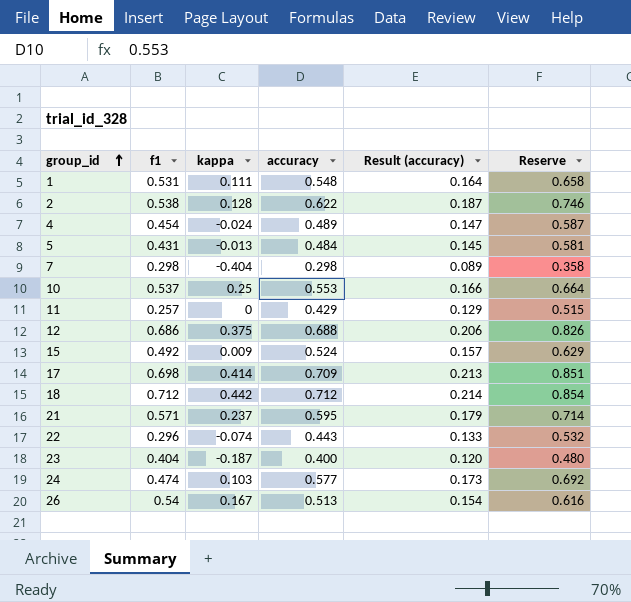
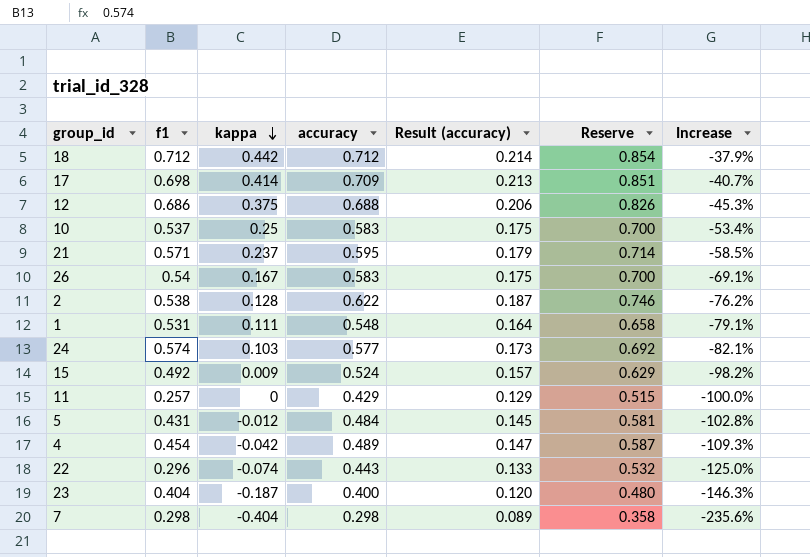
row order: group_id ascending -> kappa descending
column Increase | formula: none -> ([kappa] - [f1]) / [f1]
10 | accuracy: 0.553 -> 0.583
10 | Result (accuracy): 0.166 -> 0.175
10 | Reserve: 0.664 -> 0.700
26 | accuracy: 0.513 -> 0.583
26 | Result (accuracy): 0.154 -> 0.175
26 | Reserve: 0.616 -> 0.700
24 | f1: 0.474 -> 0.574
5 | kappa: -0.013 -> -0.012
4 | kappa: -0.024 -> -0.042

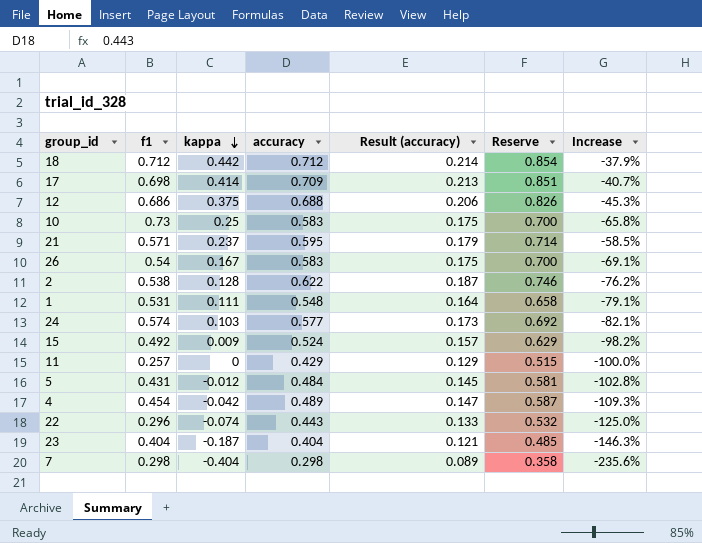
10 | f1: 0.537 -> 0.73
10 | Increase: -53.4% -> -65.8%
23 | accuracy: 0.400 -> 0.404
23 | Result (accuracy): 0.120 -> 0.121
23 | Reserve: 0.480 -> 0.485

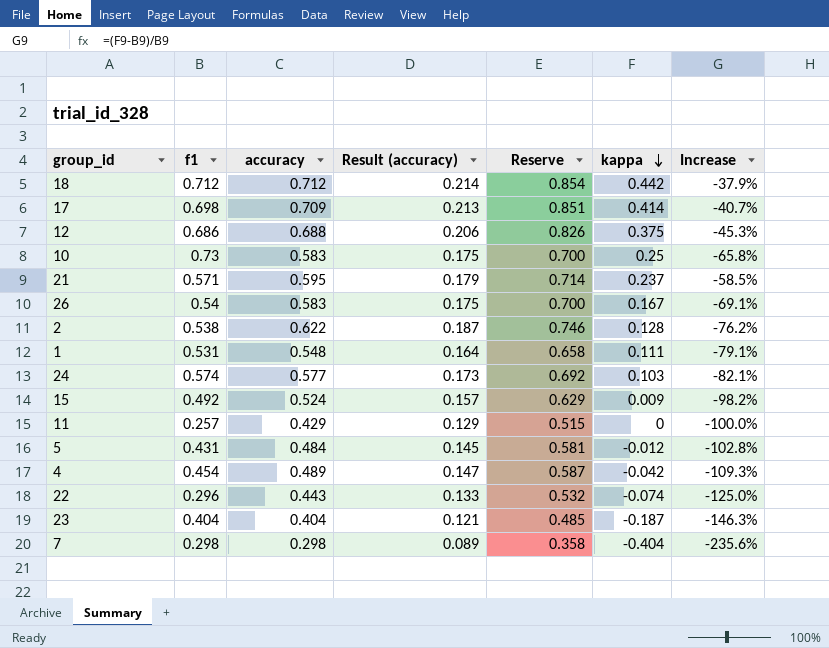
column kappa | position: 3 -> 6

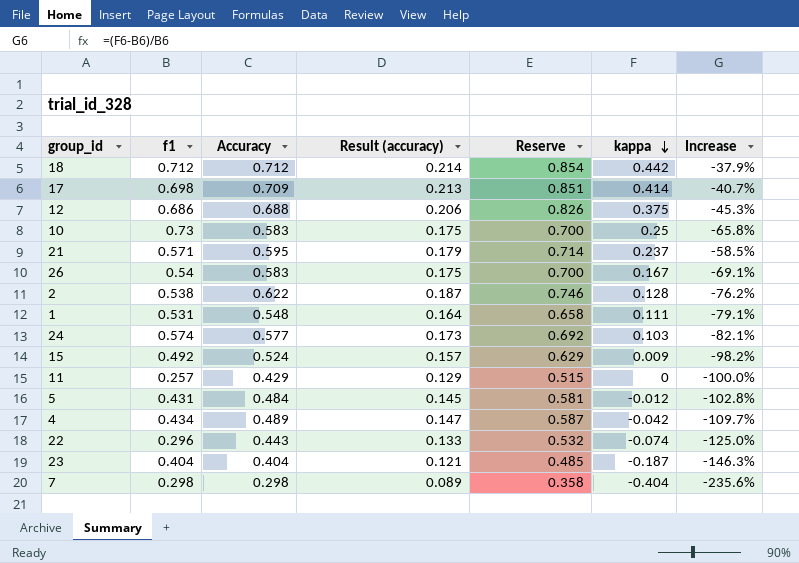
column name: accuracy -> Accuracy
4 | f1: 0.454 -> 0.434
4 | Increase: -109.3% -> -109.7%

